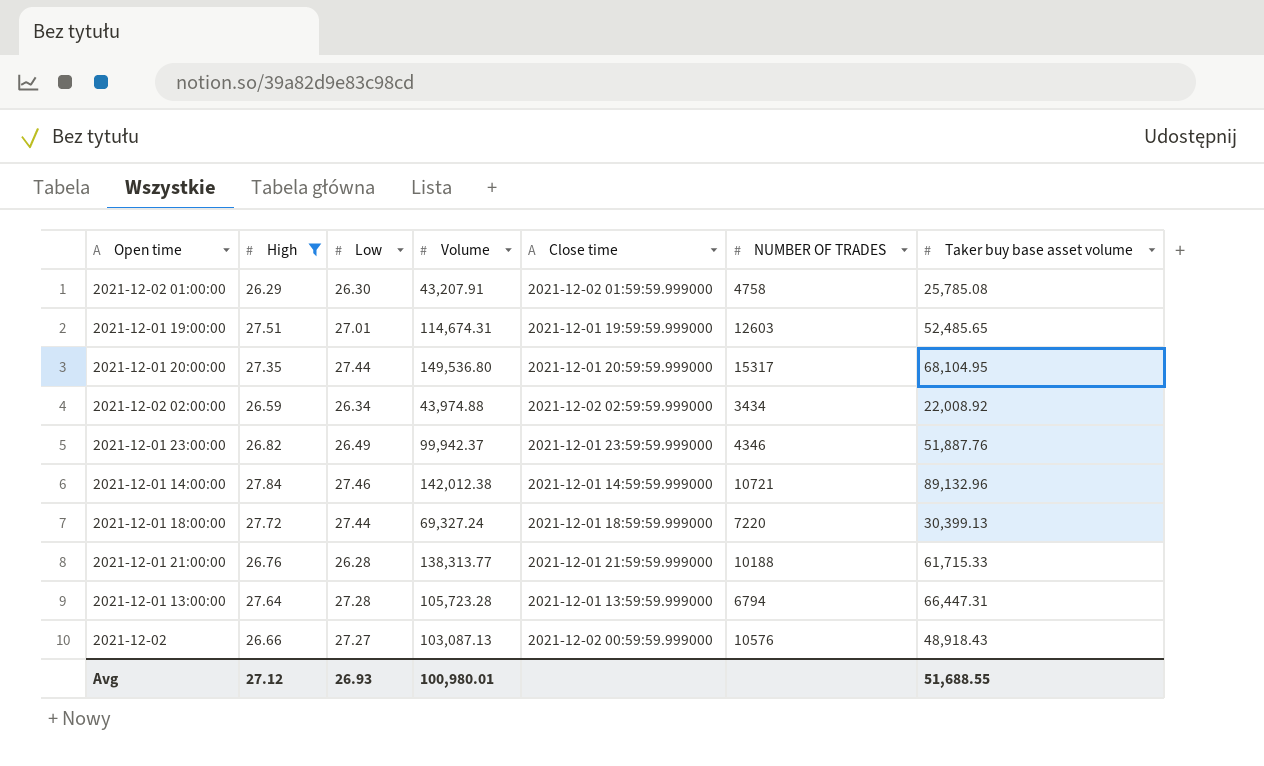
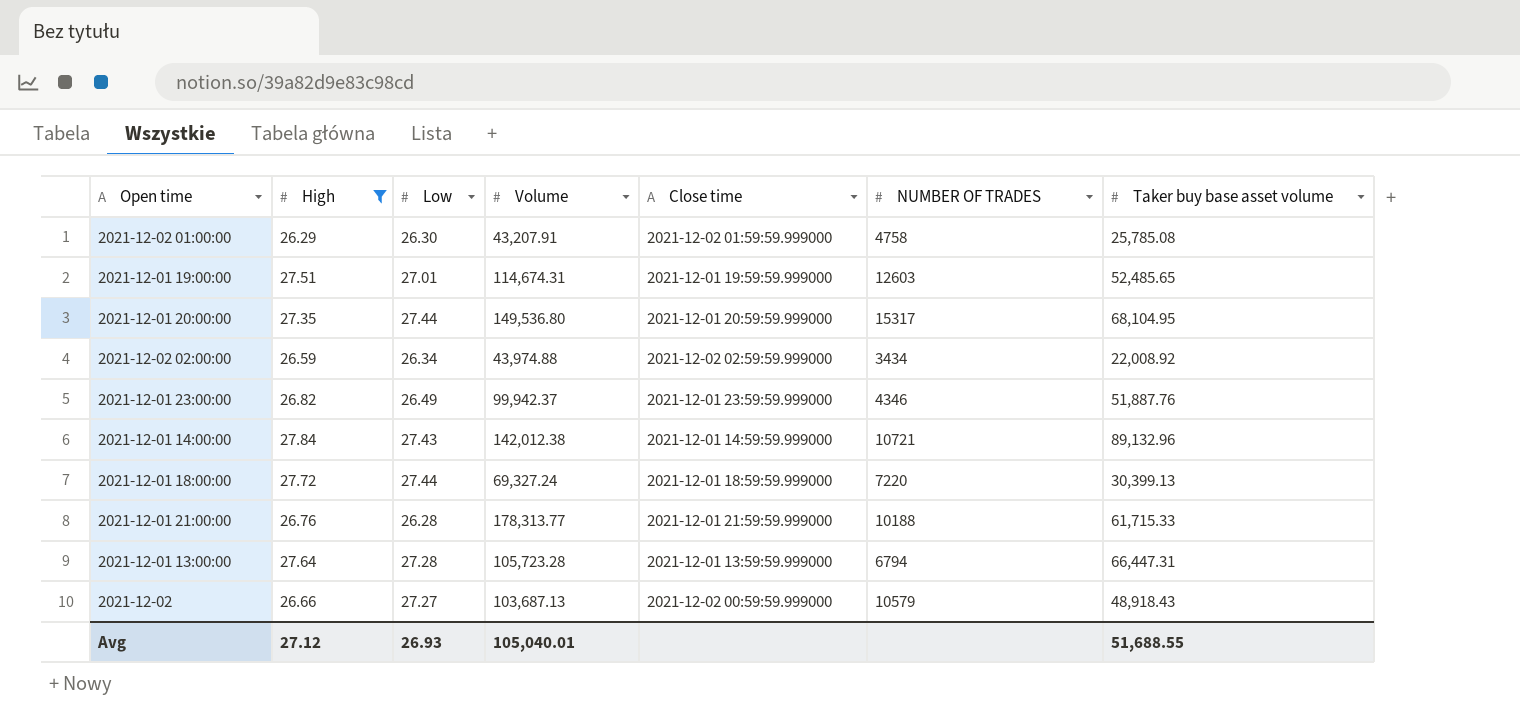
2021-12-01 14:00:00 | Low: 27.46 -> 27.43
2021-12-01 21:00:00 | Volume: 138,313.77 -> 178,313.77
2021-12-02 | Volume: 103,087.13 -> 103,687.13
2021-12-02 | NUMBER OF TRADES: 10576 -> 10579
Avg | Volume: 100,980.01 -> 105,040.01

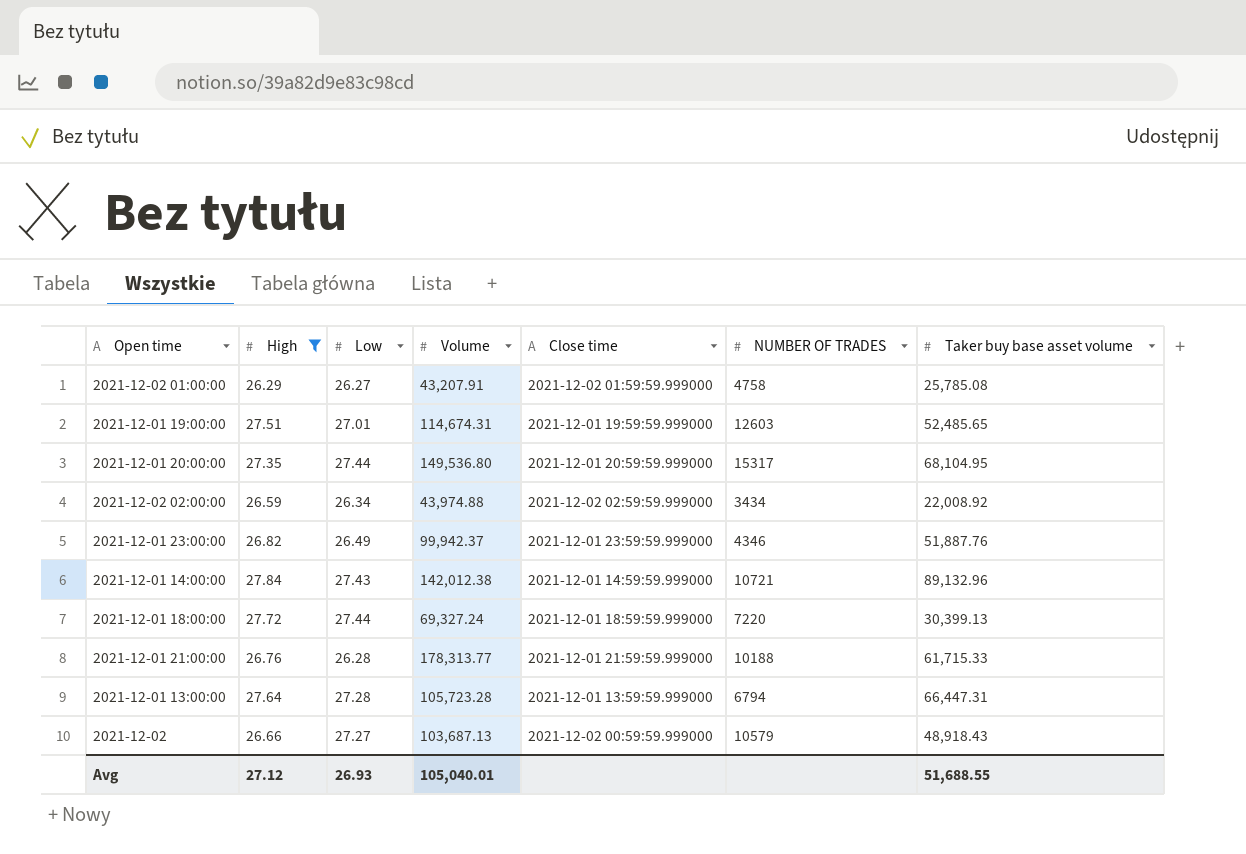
2021-12-02 01:00:00 | Low: 26.30 -> 26.27

